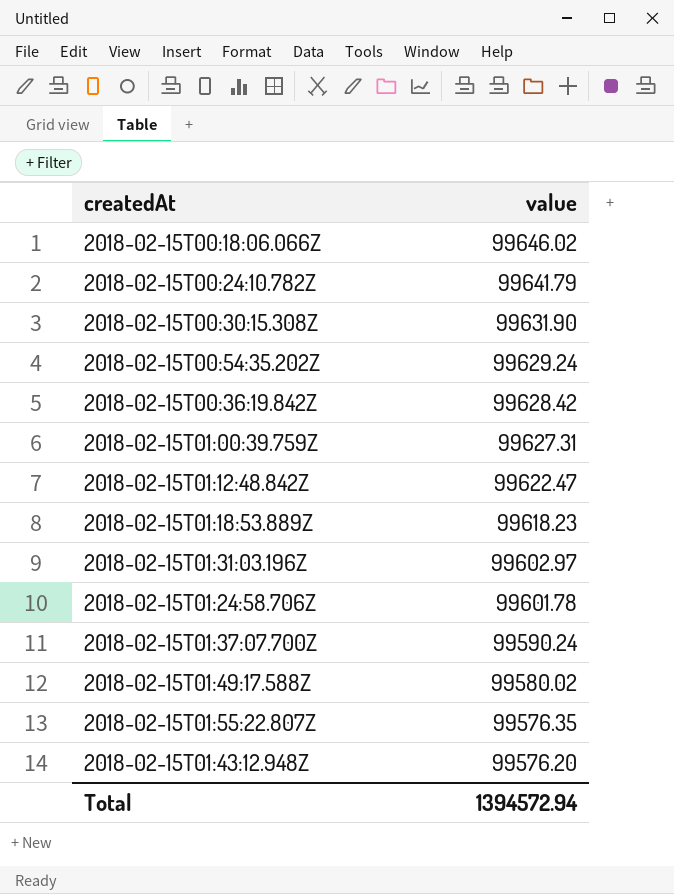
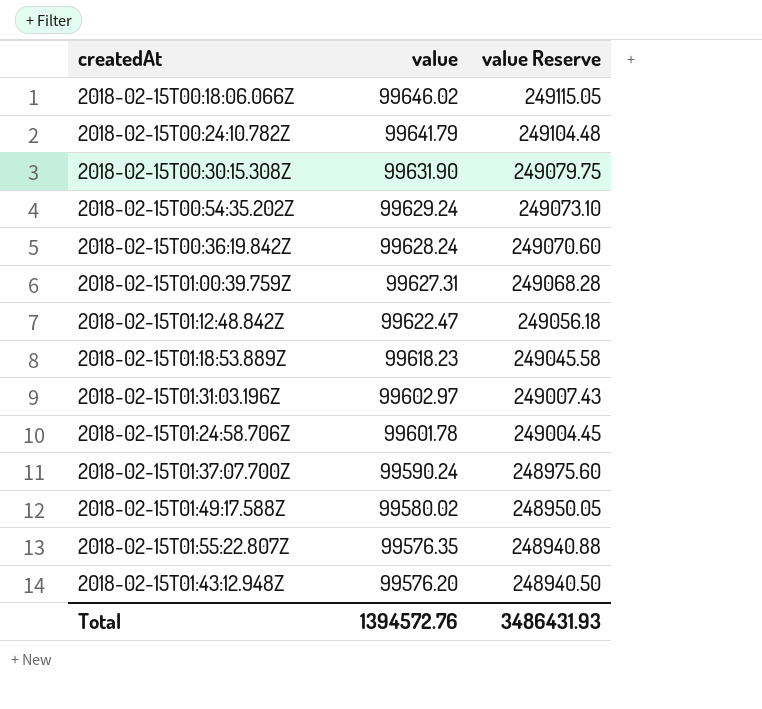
column value Reserve | formula: none -> [value] * 2.5
2018-02-15T00:36:19.842Z | value: 99628.42 -> 99628.24
Total | value: 1394572.94 -> 1394572.76

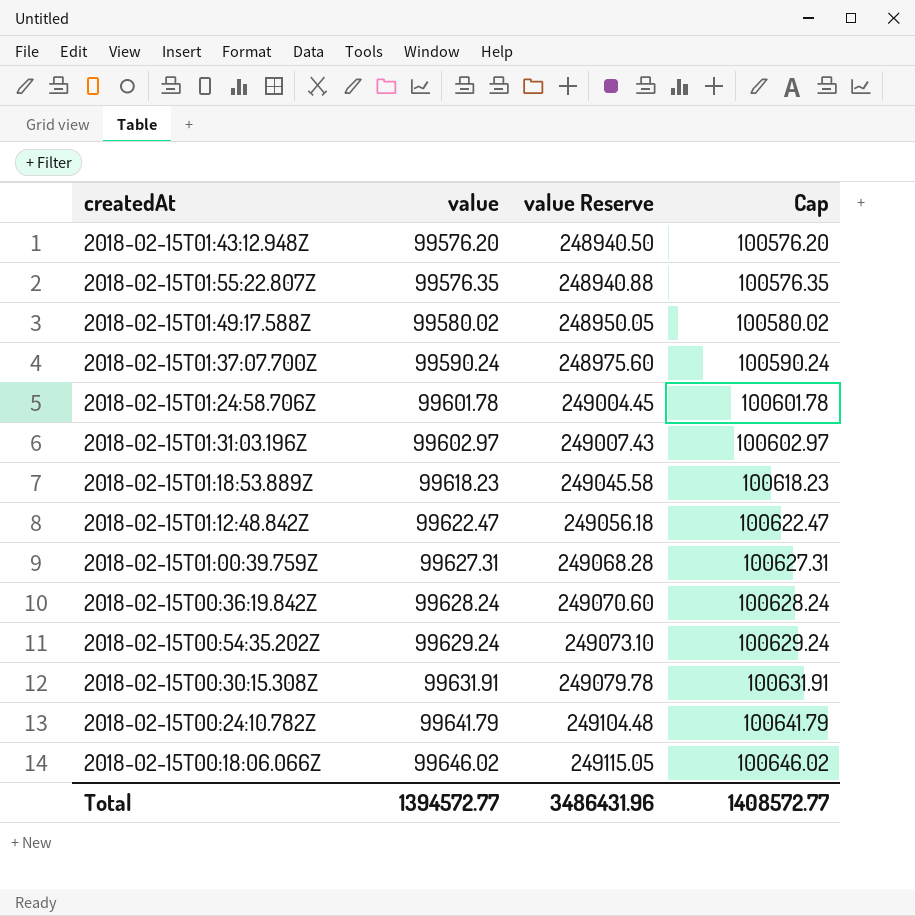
row order: value descending -> value ascending
column Cap | formula: none -> [value] + 1000
2018-02-15T00:30:15.308Z | value: 99631.90 -> 99631.91
2018-02-15T00:30:15.308Z | value Reserve: 249079.75 -> 249079.78
Total | value: 1394572.76 -> 1394572.77
Total | value Reserve: 3486431.93 -> 3486431.96

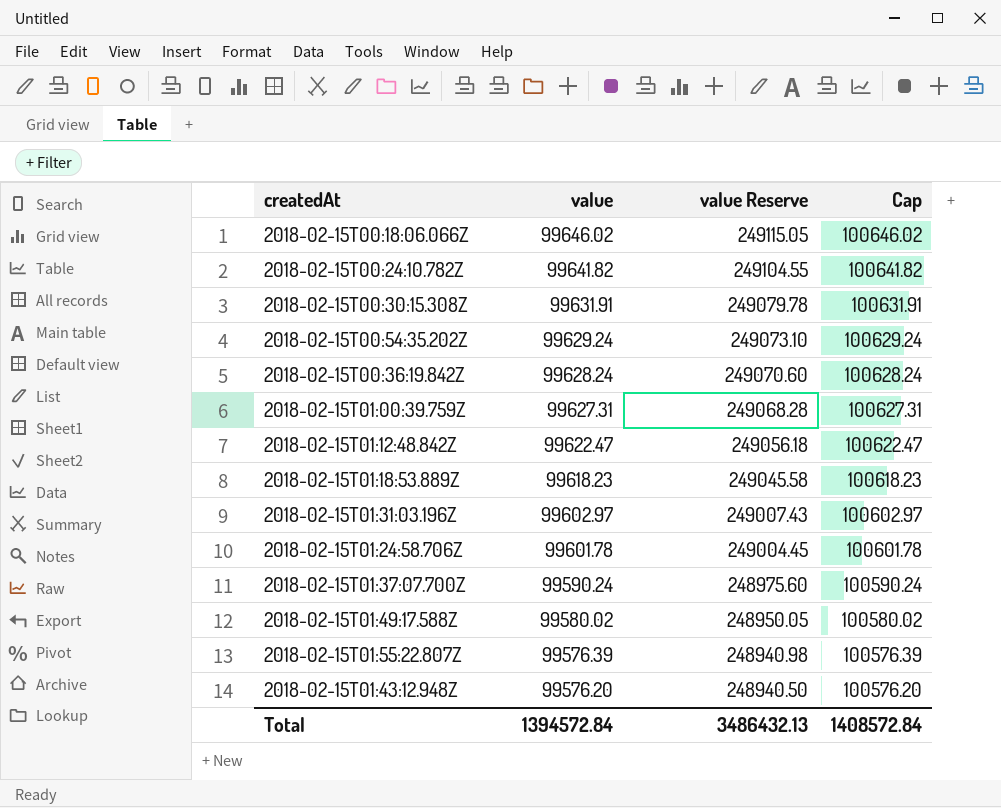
row order: value ascending -> value descending
2018-02-15T00:24:10.782Z | value: 99641.79 -> 99641.82
2018-02-15T00:24:10.782Z | value Reserve: 249104.48 -> 249104.55
2018-02-15T00:24:10.782Z | Cap: 100641.79 -> 100641.82
2018-02-15T01:55:22.807Z | value: 99576.35 -> 99576.39
2018-02-15T01:55:22.807Z | value Reserve: 248940.88 -> 248940.98
2018-02-15T01:55:22.807Z | Cap: 100576.35 -> 100576.39
Total | value: 1394572.77 -> 1394572.84
Total | value Reserve: 3486431.96 -> 3486432.13
Total | Cap: 1408572.77 -> 1408572.84

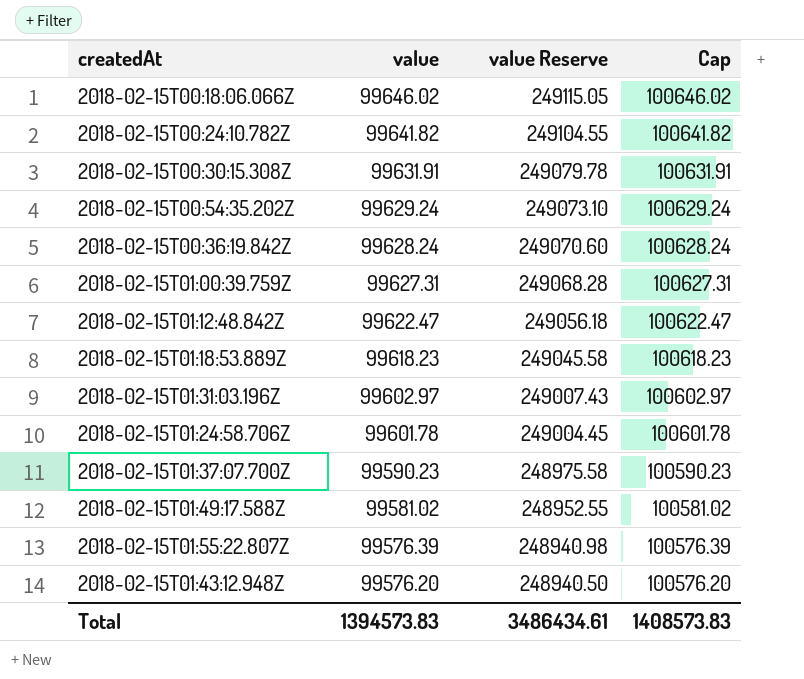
2018-02-15T01:37:07.700Z | value: 99590.24 -> 99590.23
2018-02-15T01:37:07.700Z | value Reserve: 248975.60 -> 248975.58
2018-02-15T01:37:07.700Z | Cap: 100590.24 -> 100590.23
2018-02-15T01:49:17.588Z | value: 99580.02 -> 99581.02
2018-02-15T01:49:17.588Z | value Reserve: 248950.05 -> 248952.55
2018-02-15T01:49:17.588Z | Cap: 100580.02 -> 100581.02
Total | value: 1394572.84 -> 1394573.83
Total | value Reserve: 3486432.13 -> 3486434.61
Total | Cap: 1408572.84 -> 1408573.83

